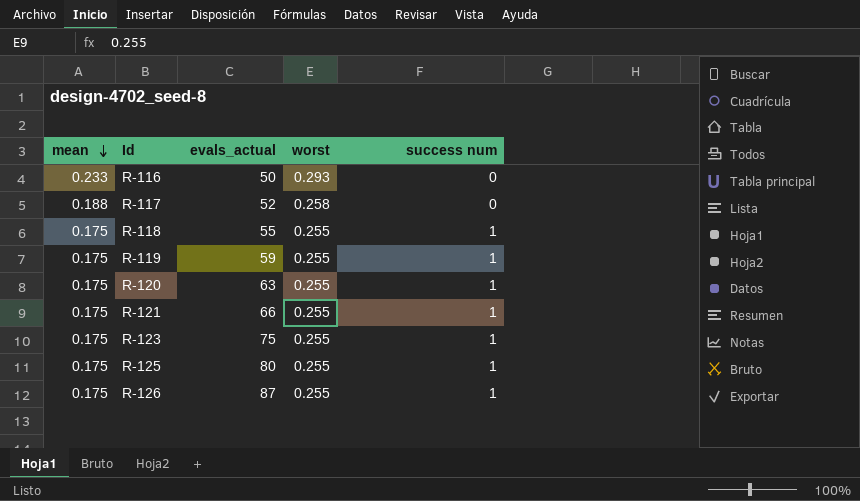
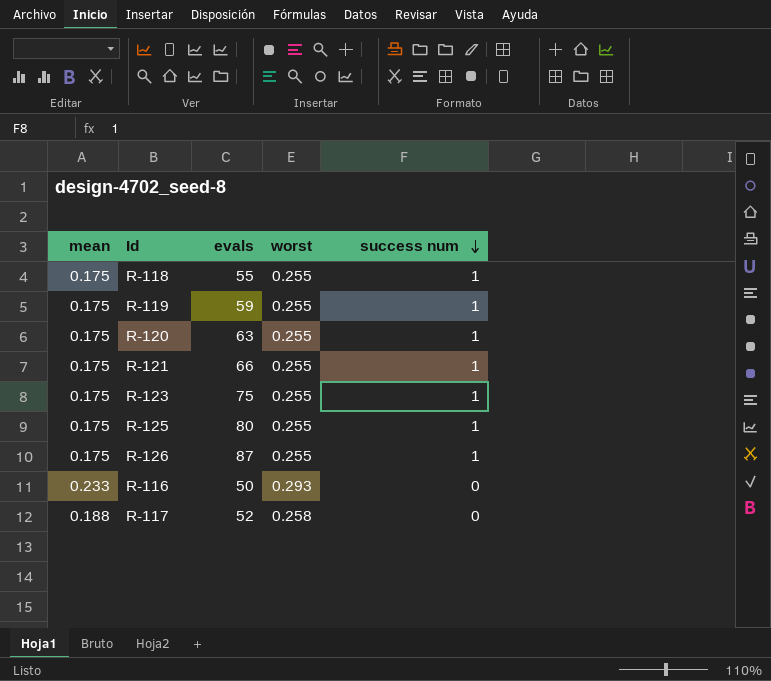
row order: mean descending -> success num descending
column name: evals_actual -> evals

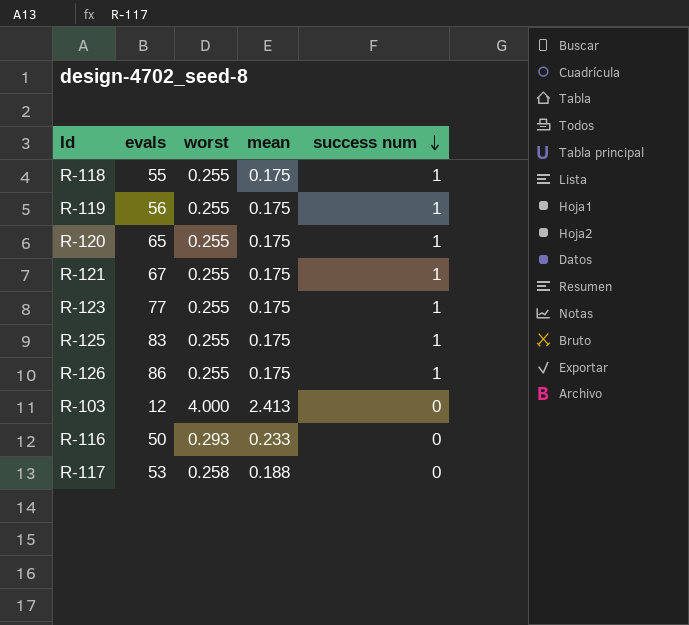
column mean | position: 1 -> 4
R-119 | evals: 59 -> 56
R-120 | evals: 63 -> 65
R-121 | evals: 66 -> 67
R-123 | evals: 75 -> 77
R-125 | evals: 80 -> 83
R-126 | evals: 87 -> 86
row R-103: none -> 12 | 4.000 | 2.413 | 0
R-117 | evals: 52 -> 53

